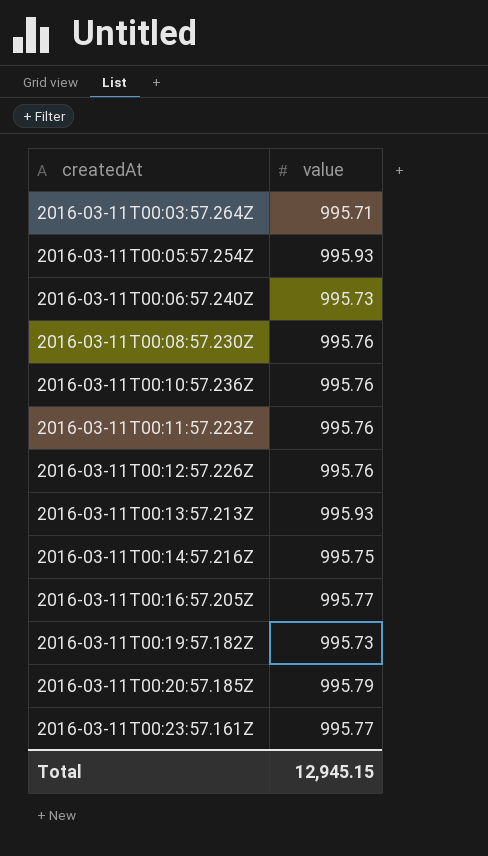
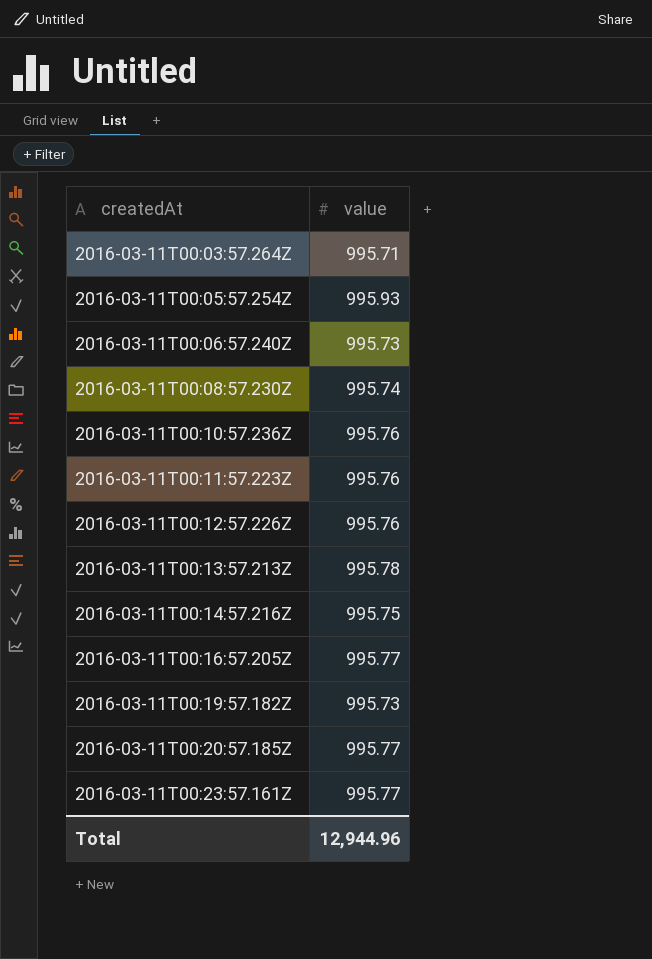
2016-03-11T00:08:57.230Z | value: 995.76 -> 995.74
2016-03-11T00:13:57.213Z | value: 995.93 -> 995.78
2016-03-11T00:20:57.185Z | value: 995.79 -> 995.77
Total | value: 12,945.15 -> 12,944.96

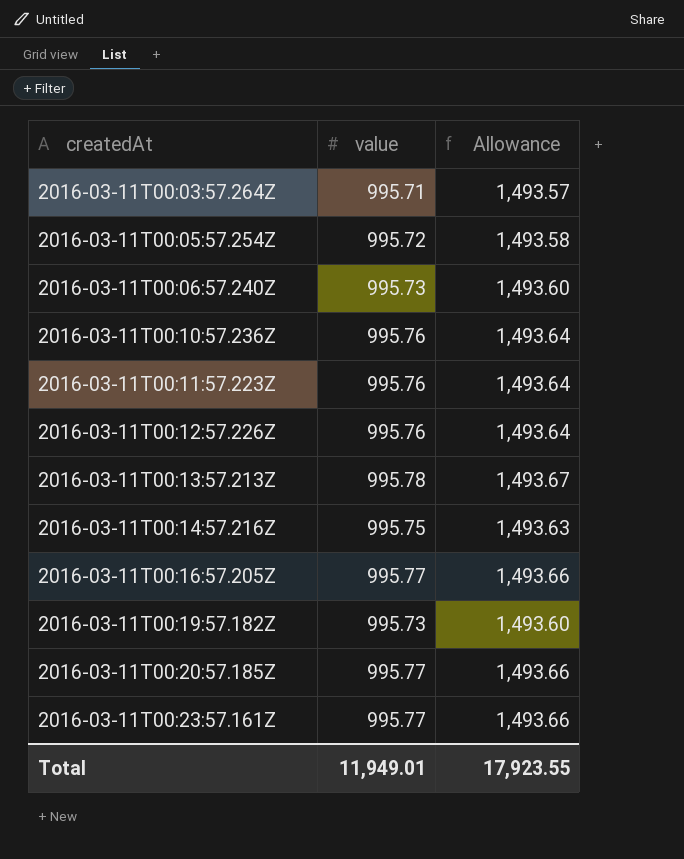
column Allowance | formula: none -> [value] * 1.5
row 2016-03-11T00:08:57.230Z: 995.74 -> none
2016-03-11T00:05:57.254Z | value: 995.93 -> 995.72
Total | value: 12,944.96 -> 11,949.01

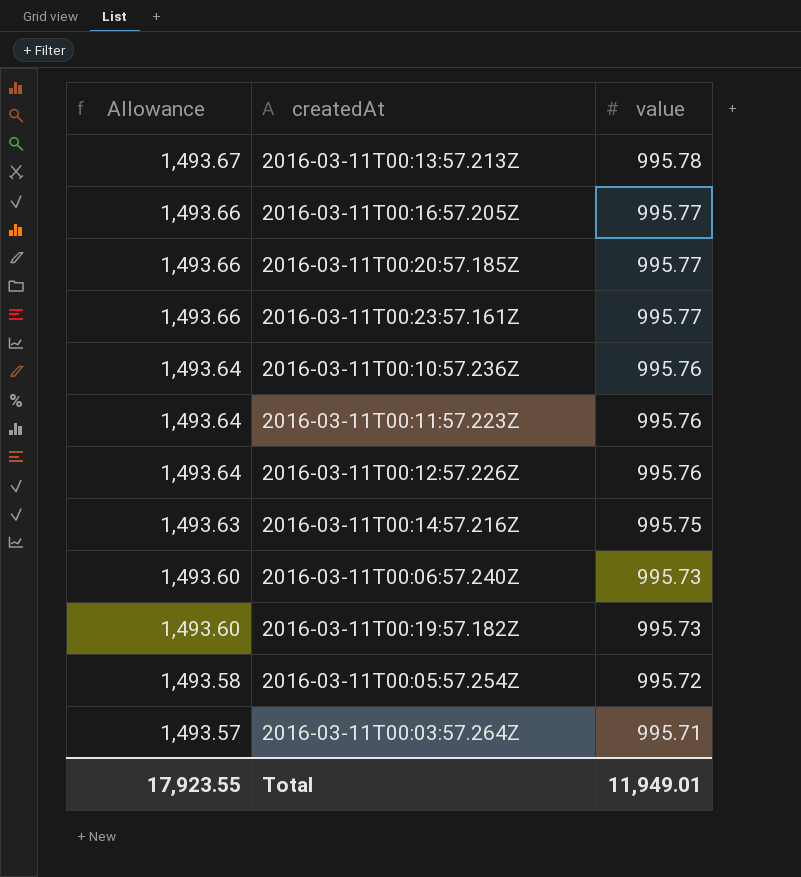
row order: createdAt ascending -> Allowance descending
column Allowance | position: 3 -> 1

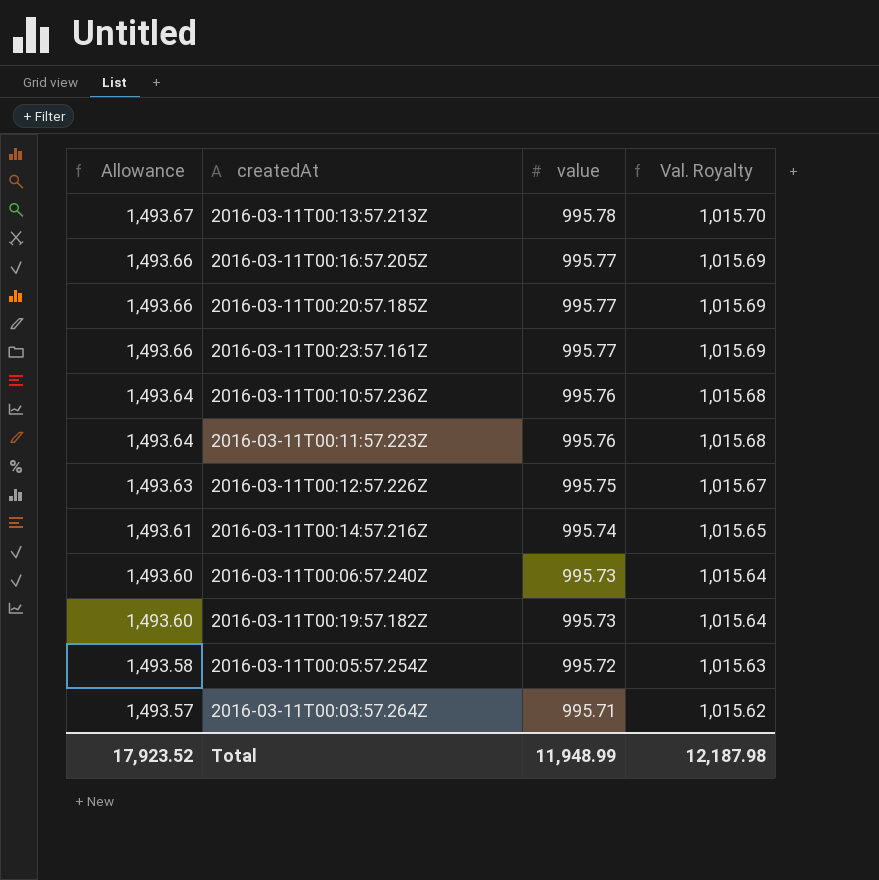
column Val. Royalty | formula: none -> [value] * 1.02
2016-03-11T00:12:57.226Z | Allowance: 1,493.64 -> 1,493.63
2016-03-11T00:12:57.226Z | value: 995.76 -> 995.75
2016-03-11T00:14:57.216Z | Allowance: 1,493.63 -> 1,493.61
2016-03-11T00:14:57.216Z | value: 995.75 -> 995.74
Total | Allowance: 17,923.55 -> 17,923.52
Total | value: 11,949.01 -> 11,948.99

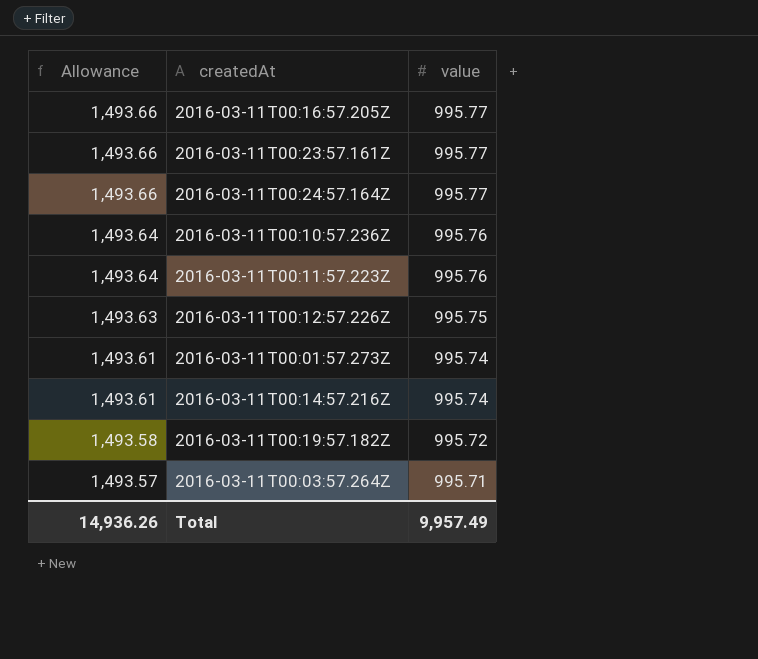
column Val. Royalty | formula: [value] * 1.02 -> none
row 2016-03-11T00:13:57.213Z: 1,493.67 | 995.78 | 1,015.70 -> none
row 2016-03-11T00:20:57.185Z: 1,493.66 | 995.77 | 1,015.69 -> none
row 2016-03-11T00:06:57.240Z: 1,493.60 | 995.73 | 1,015.64 -> none
row 2016-03-11T00:05:57.254Z: 1,493.58 | 995.72 | 1,015.63 -> none
row 2016-03-11T00:24:57.164Z: none -> 1,493.66 | 995.77
row 2016-03-11T00:01:57.273Z: none -> 1,493.61 | 995.74
2016-03-11T00:19:57.182Z | Allowance: 1,493.60 -> 1,493.58
2016-03-11T00:19:57.182Z | value: 995.73 -> 995.72
Total | Allowance: 17,923.52 -> 14,936.26
Total | value: 11,948.99 -> 9,957.49

